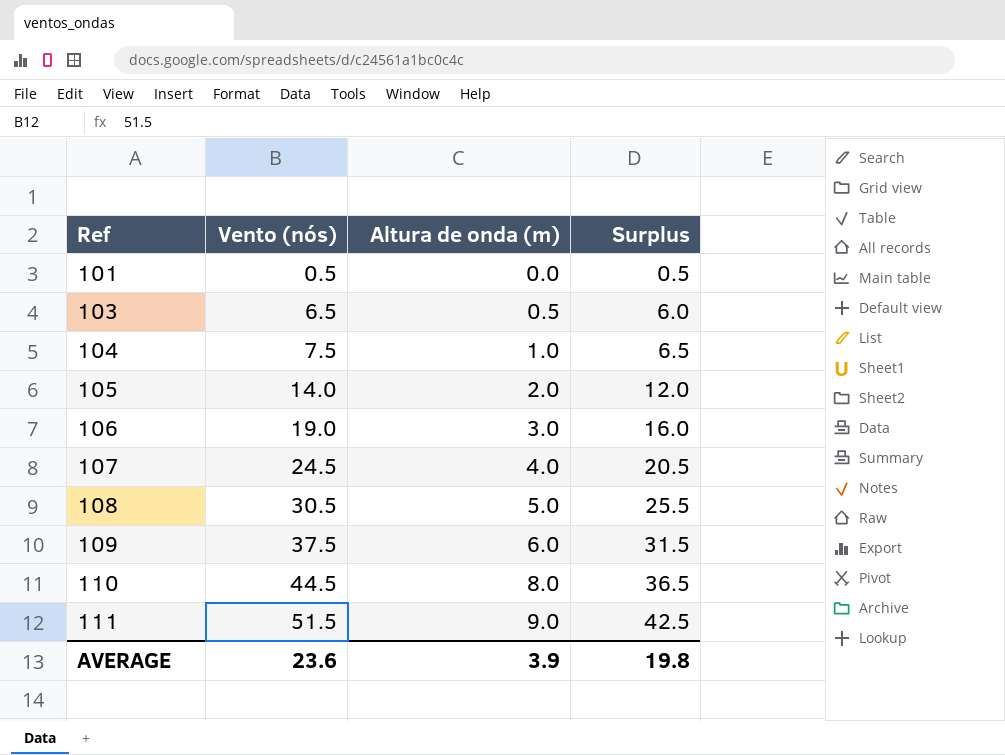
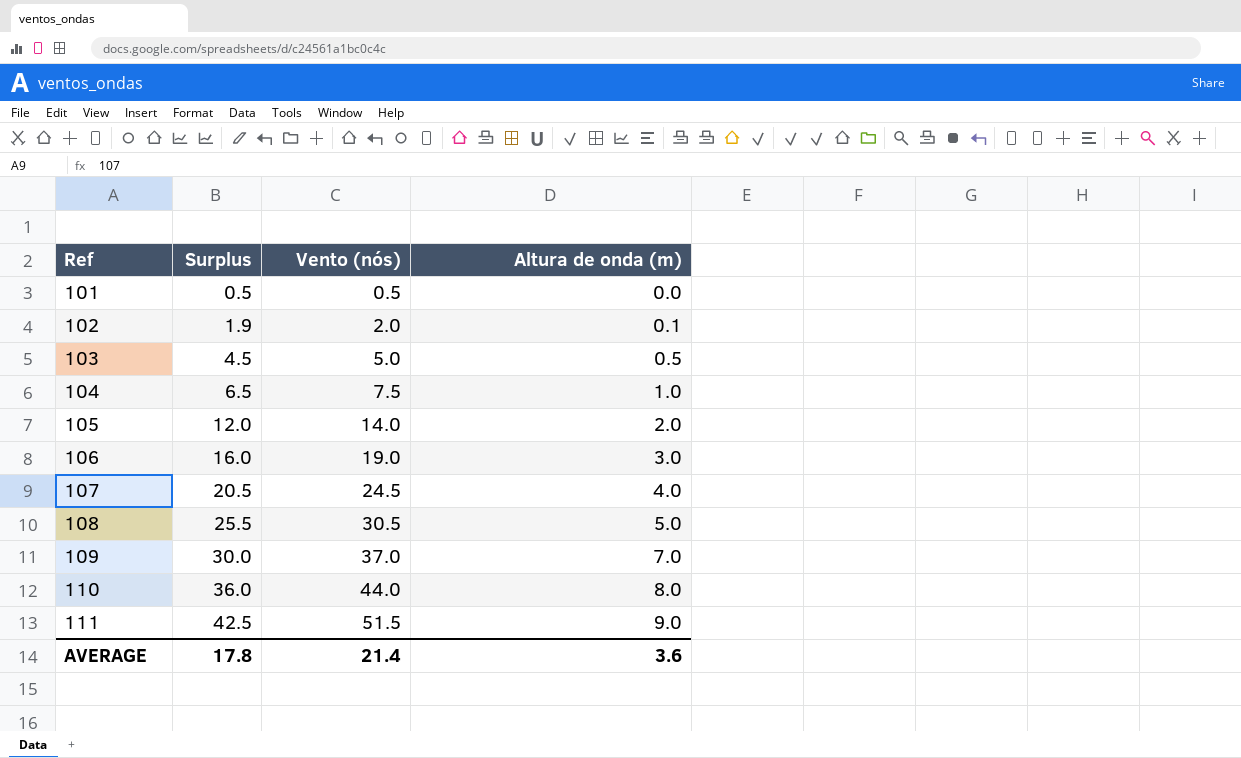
column Surplus | position: 4 -> 2
row 102: none -> 1.9 | 2.0 | 0.1
103 | Surplus: 6.0 -> 4.5
103 | Vento (nós): 6.5 -> 5.0
109 | Surplus: 31.5 -> 30.0
109 | Vento (nós): 37.5 -> 37.0
109 | Altura de onda (m): 6.0 -> 7.0
110 | Surplus: 36.5 -> 36.0
110 | Vento (nós): 44.5 -> 44.0
AVERAGE | Surplus: 19.8 -> 17.8
AVERAGE | Vento (nós): 23.6 -> 21.4
AVERAGE | Altura de onda (m): 3.9 -> 3.6

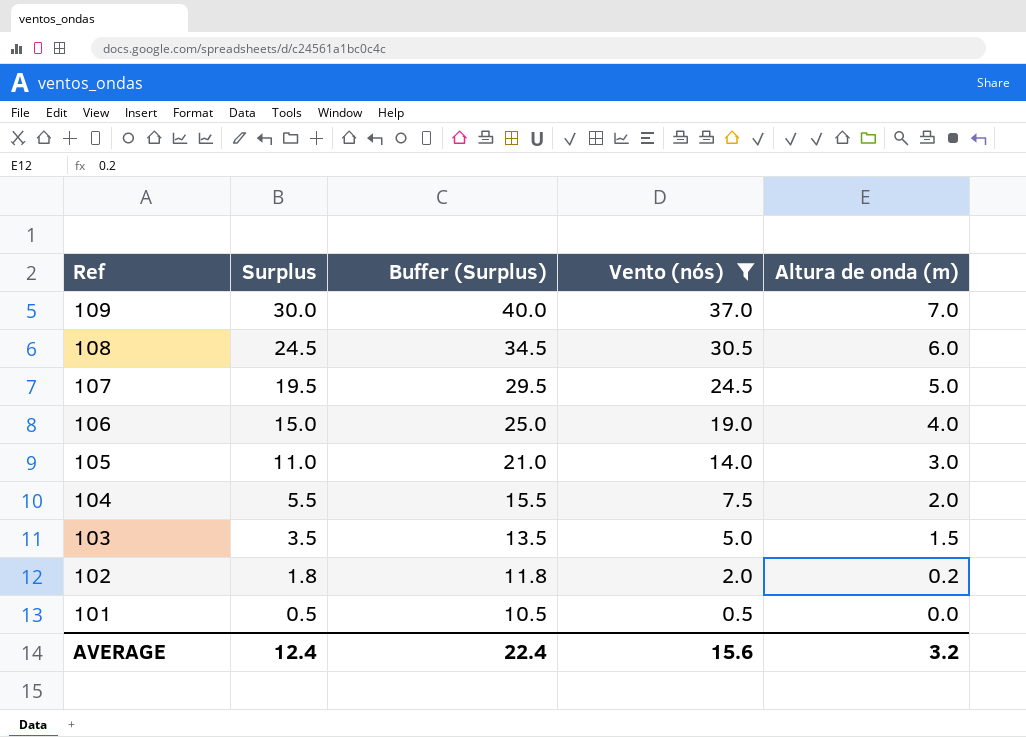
filter: none -> Vento (nós) <= 37.0
row order: Ref ascending -> Ref descending
column Buffer (Surplus) | formula: none -> [Surplus] + 10
108 | Surplus: 25.5 -> 24.5
108 | Altura de onda (m): 5.0 -> 6.0
107 | Surplus: 20.5 -> 19.5
107 | Altura de onda (m): 4.0 -> 5.0
106 | Surplus: 16.0 -> 15.0
106 | Altura de onda (m): 3.0 -> 4.0
105 | Surplus: 12.0 -> 11.0
105 | Altura de onda (m): 2.0 -> 3.0
104 | Surplus: 6.5 -> 5.5
104 | Altura de onda (m): 1.0 -> 2.0
103 | Surplus: 4.5 -> 3.5
103 | Altura de onda (m): 0.5 -> 1.5
102 | Surplus: 1.9 -> 1.8
102 | Altura de onda (m): 0.1 -> 0.2
AVERAGE | Surplus: 17.8 -> 12.4
AVERAGE | Vento (nós): 21.4 -> 15.6
AVERAGE | Altura de onda (m): 3.6 -> 3.2

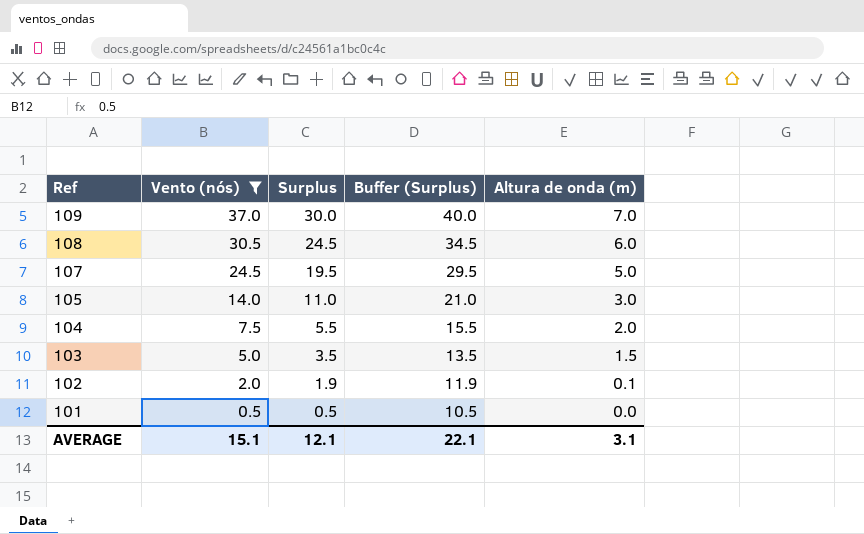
column Vento (nós) | position: 4 -> 2
row 106: 15.0 | 25.0 | 19.0 | 4.0 -> none
102 | Surplus: 1.8 -> 1.9
102 | Buffer (Surplus): 11.8 -> 11.9
102 | Altura de onda (m): 0.2 -> 0.1
AVERAGE | Vento (nós): 15.6 -> 15.1
AVERAGE | Surplus: 12.4 -> 12.1
AVERAGE | Buffer (Surplus): 22.4 -> 22.1
AVERAGE | Altura de onda (m): 3.2 -> 3.1

